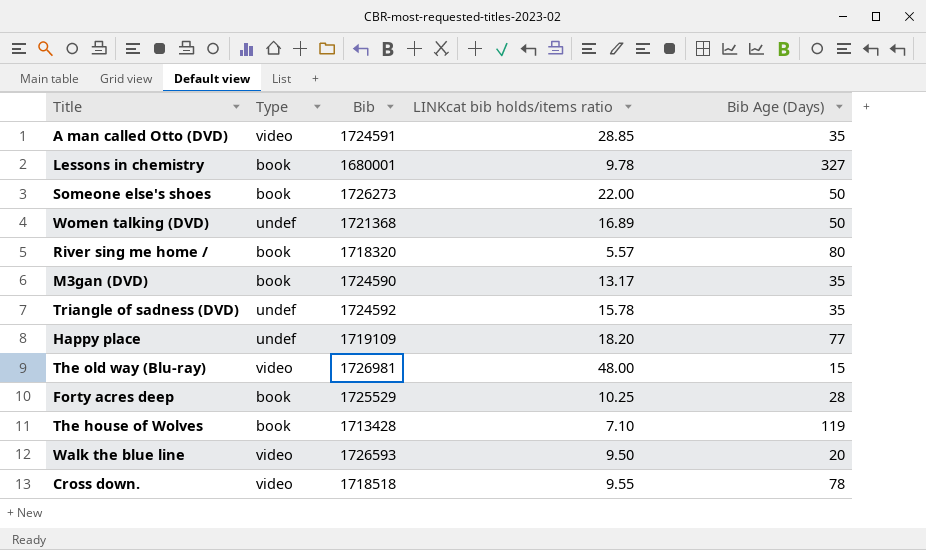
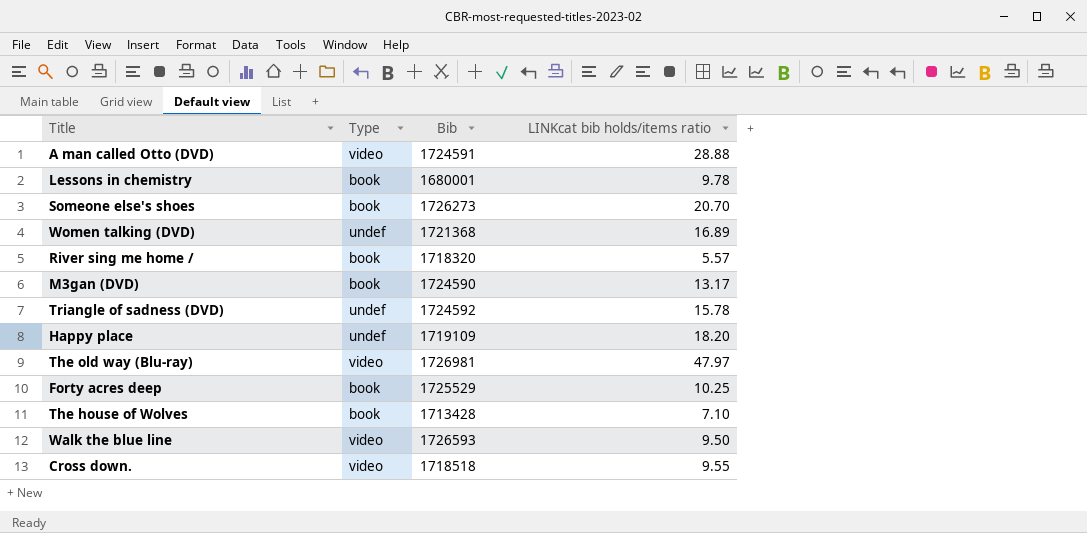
column Bib Age (Days) | position: 5 -> none
A man called Otto (DVD) | LINKcat bib holds/items ratio: 28.85 -> 28.88
Someone else's shoes | LINKcat bib holds/items ratio: 22.00 -> 20.70
The old way (Blu-ray) | LINKcat bib holds/items ratio: 48.00 -> 47.97

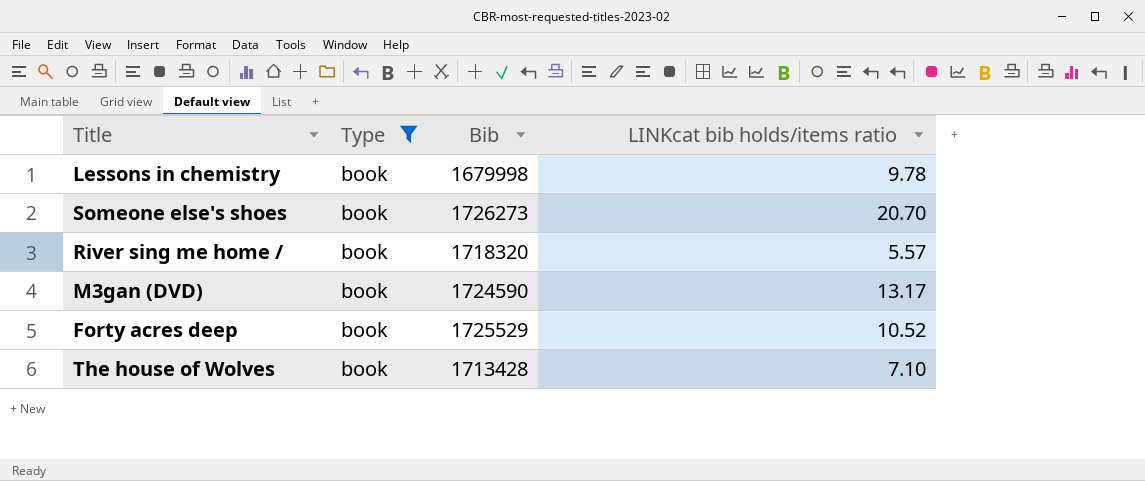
filter: none -> Type = book
Lessons in chemistry | Bib: 1680001 -> 1679998
Forty acres deep | LINKcat bib holds/items ratio: 10.25 -> 10.52

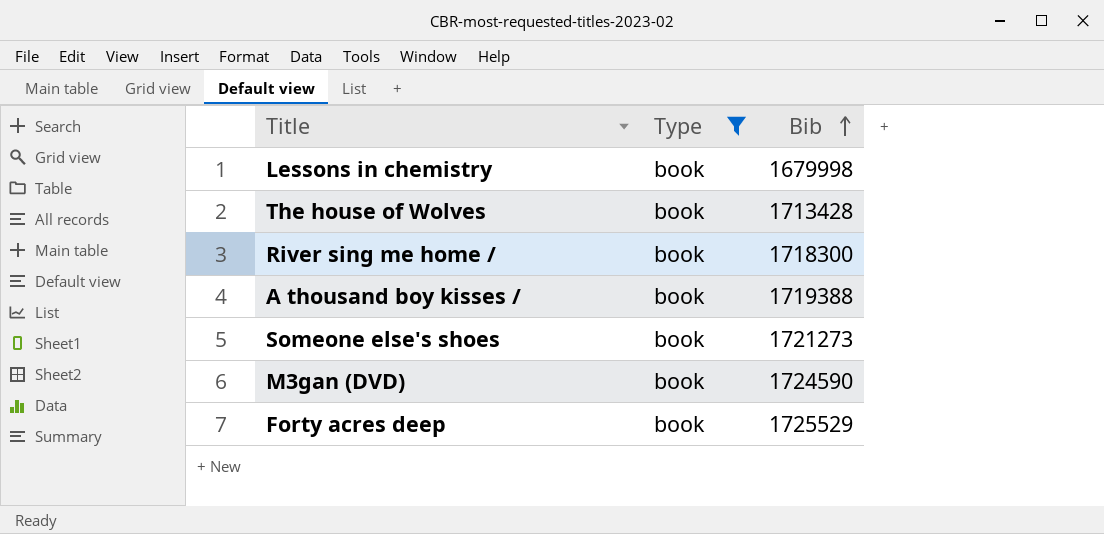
row order: none -> Bib ascending
column LINKcat bib holds/items ratio | position: 4 -> none
River sing me home / | Bib: 1718320 -> 1718300
row A thousand boy kisses /: none -> book | 1719388
Someone else's shoes | Bib: 1726273 -> 1721273

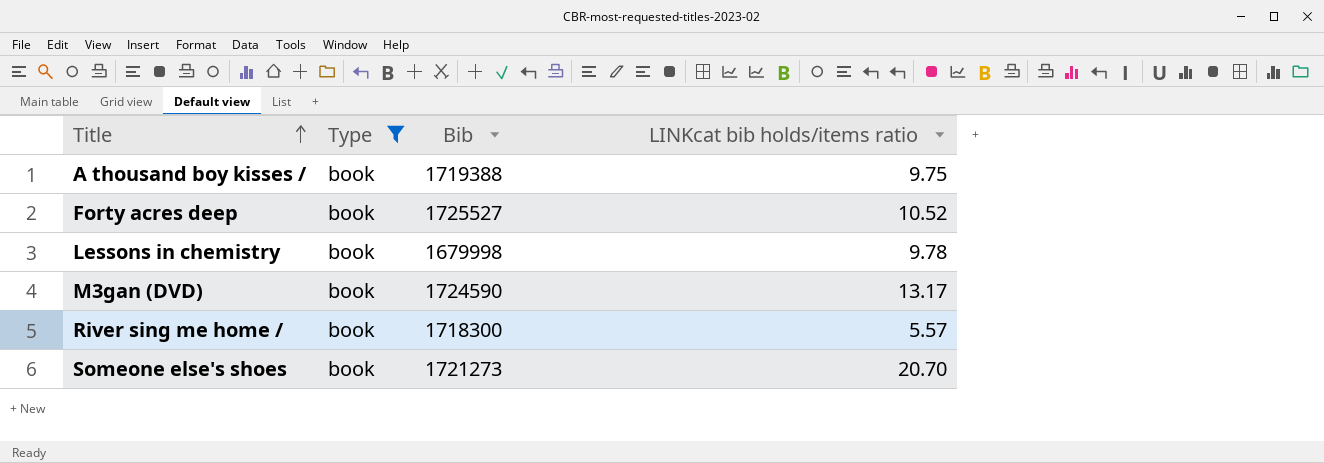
row order: Bib ascending -> Title ascending
column LINKcat bib holds/items ratio | position: none -> 4
row The house of Wolves: book | 1713428 -> none
Forty acres deep | Bib: 1725529 -> 1725527

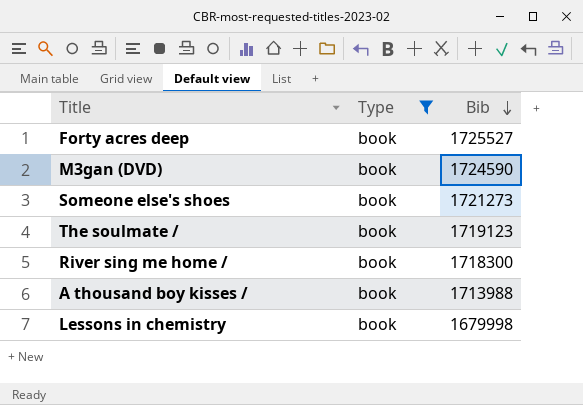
row order: Title ascending -> Bib descending
column LINKcat bib holds/items ratio | position: 4 -> none
row The soulmate /: none -> book | 1719123
A thousand boy kisses / | Bib: 1719388 -> 1713988

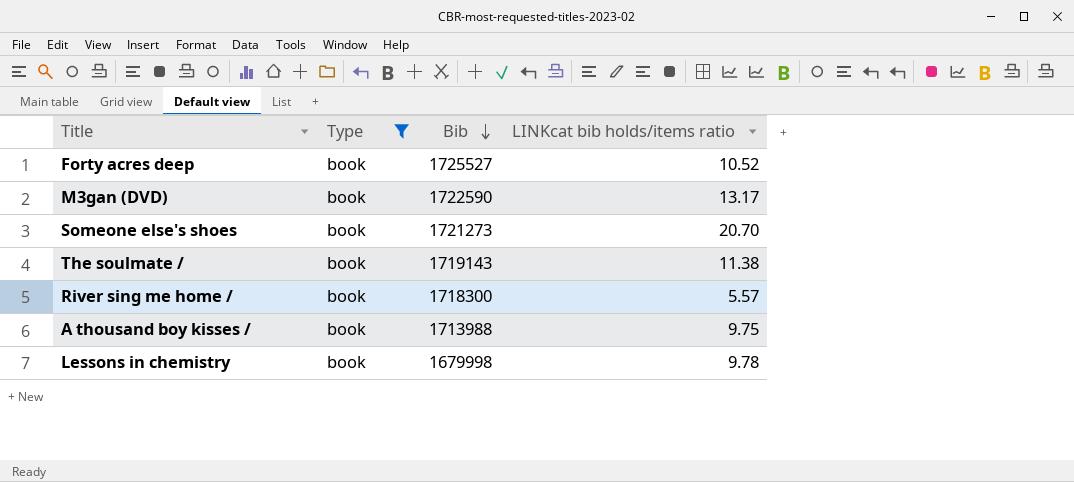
column LINKcat bib holds/items ratio | position: none -> 4
M3gan (DVD) | Bib: 1724590 -> 1722590
The soulmate / | Bib: 1719123 -> 1719143

